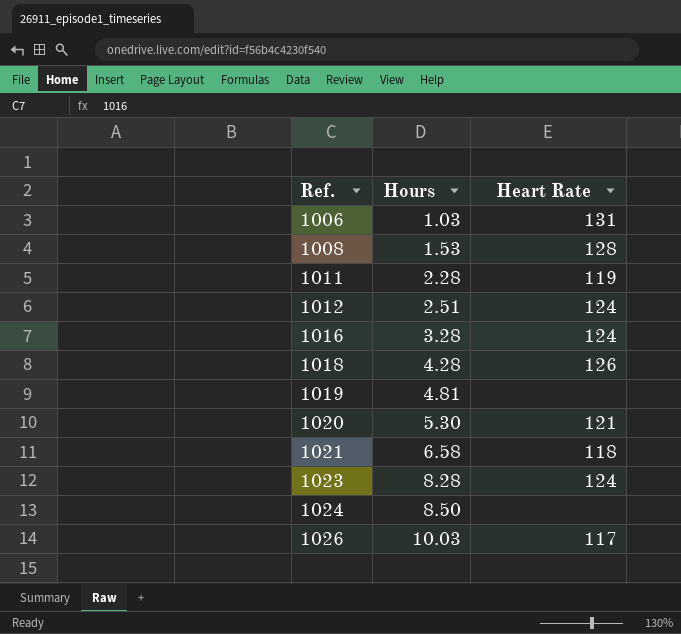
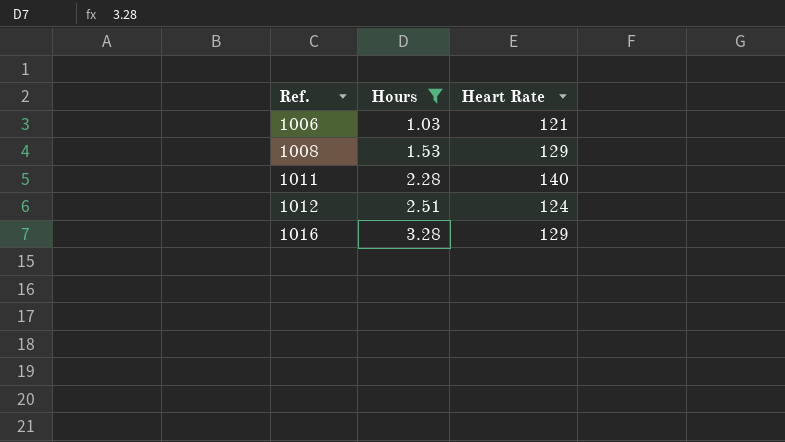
filter: none -> Hours <= 3.28
1006 | Heart Rate: 131 -> 121
1008 | Heart Rate: 128 -> 129
1011 | Heart Rate: 119 -> 140
1016 | Heart Rate: 124 -> 129

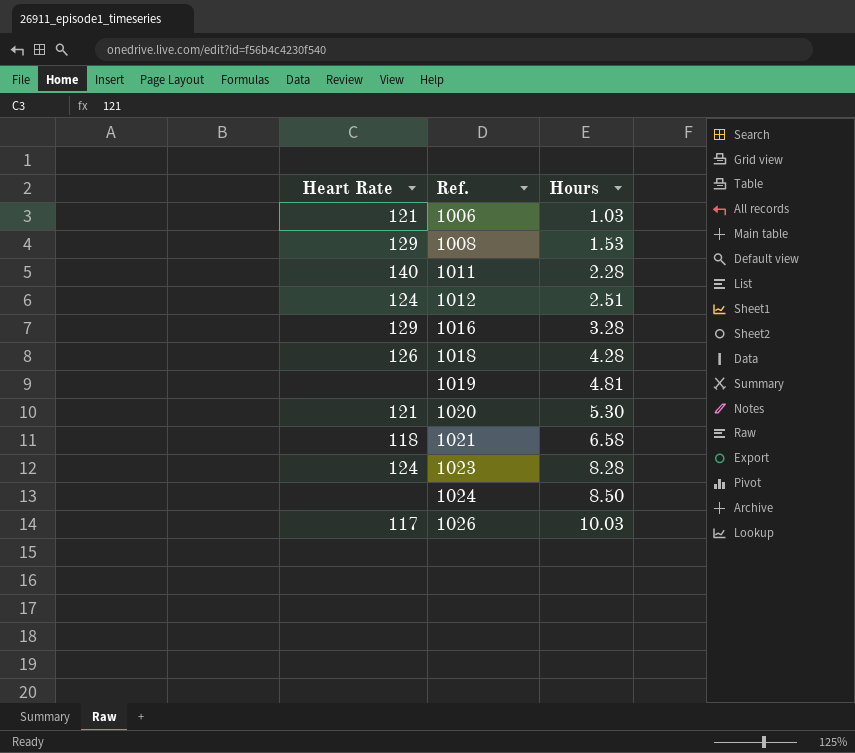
filter: Hours <= 3.28 -> none
column Heart Rate | position: 3 -> 1

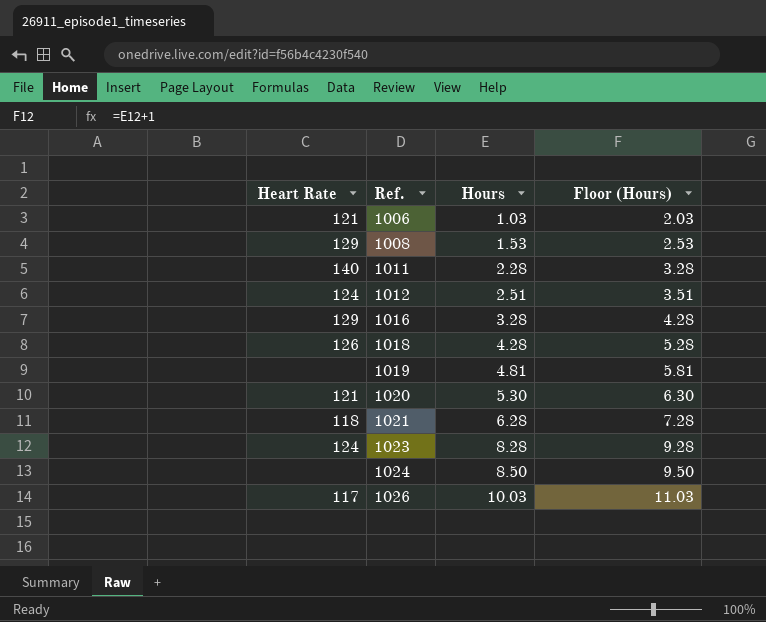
column Floor (Hours) | formula: none -> [Hours] + 1
1021 | Hours: 6.58 -> 6.28

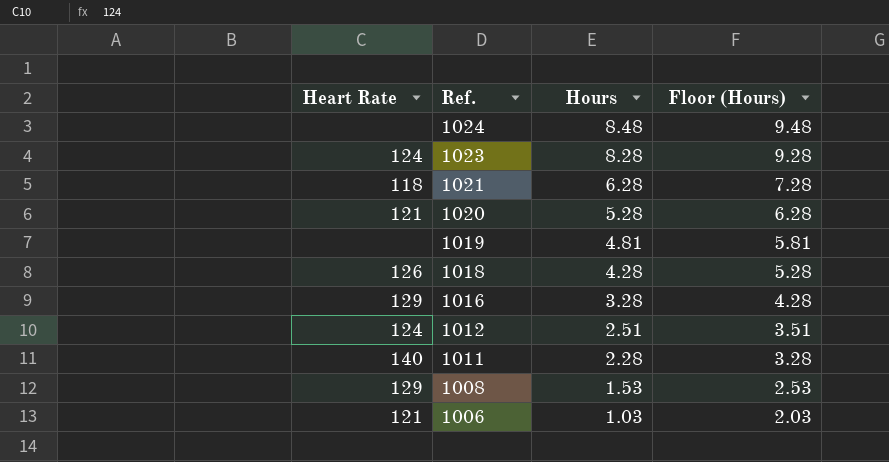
row order: Ref. ascending -> Ref. descending
row 1026: 117 | 10.03 | 11.03 -> none
1024 | Hours: 8.50 -> 8.48
1024 | Floor (Hours): 9.50 -> 9.48
1020 | Hours: 5.30 -> 5.28
1020 | Floor (Hours): 6.30 -> 6.28

